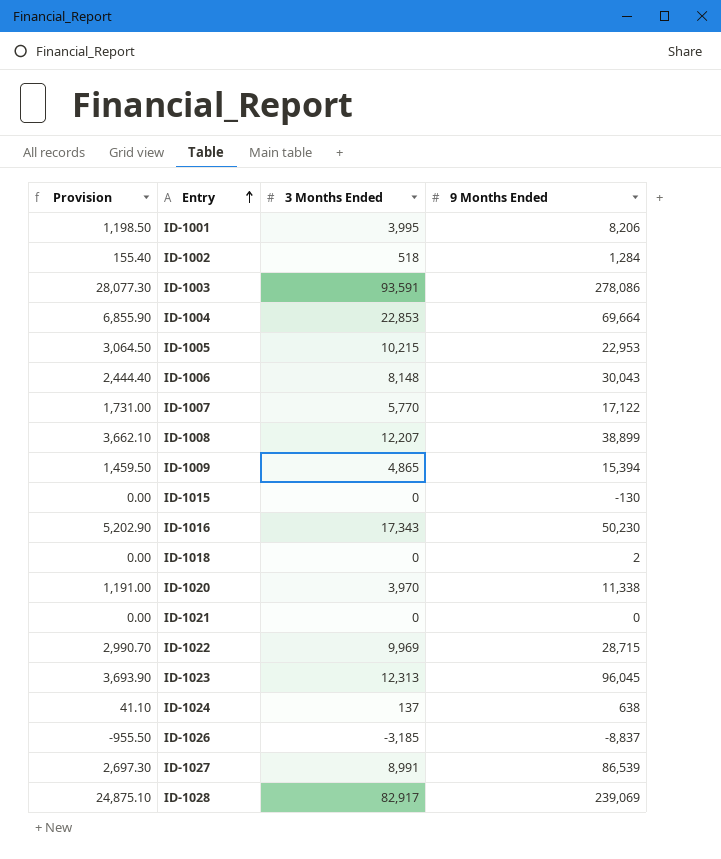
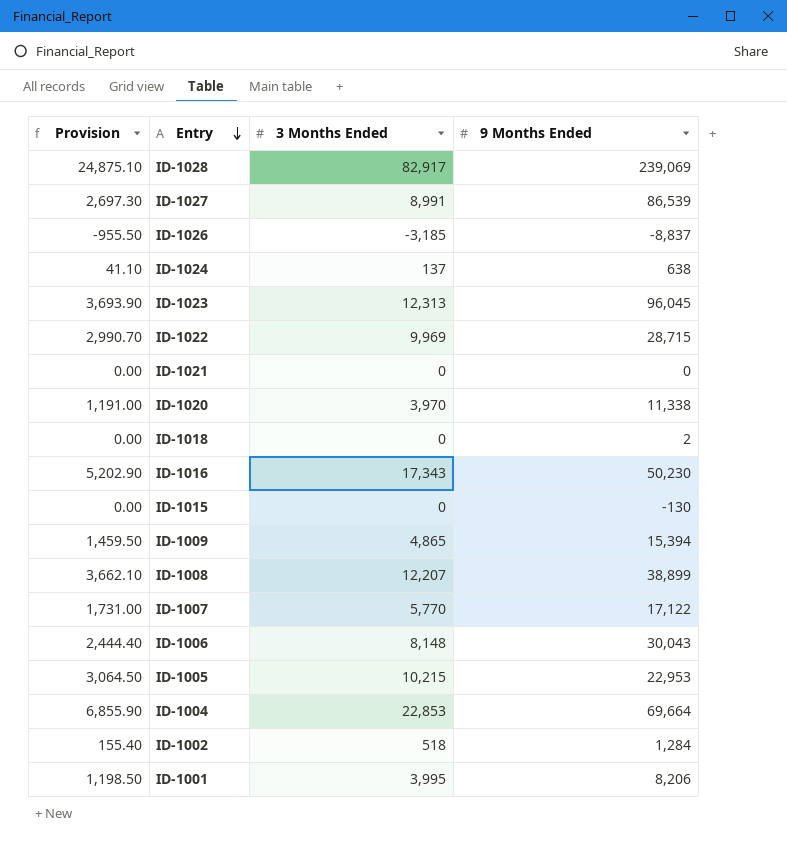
row order: Entry ascending -> Entry descending
row ID-1003: 28,077.30 | 93,591 | 278,086 -> none

